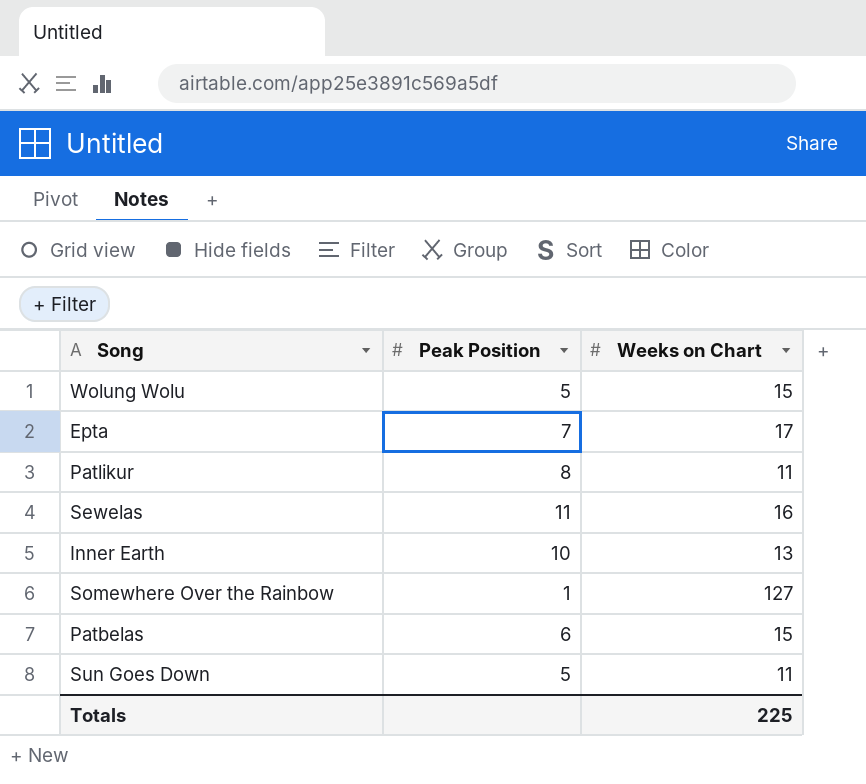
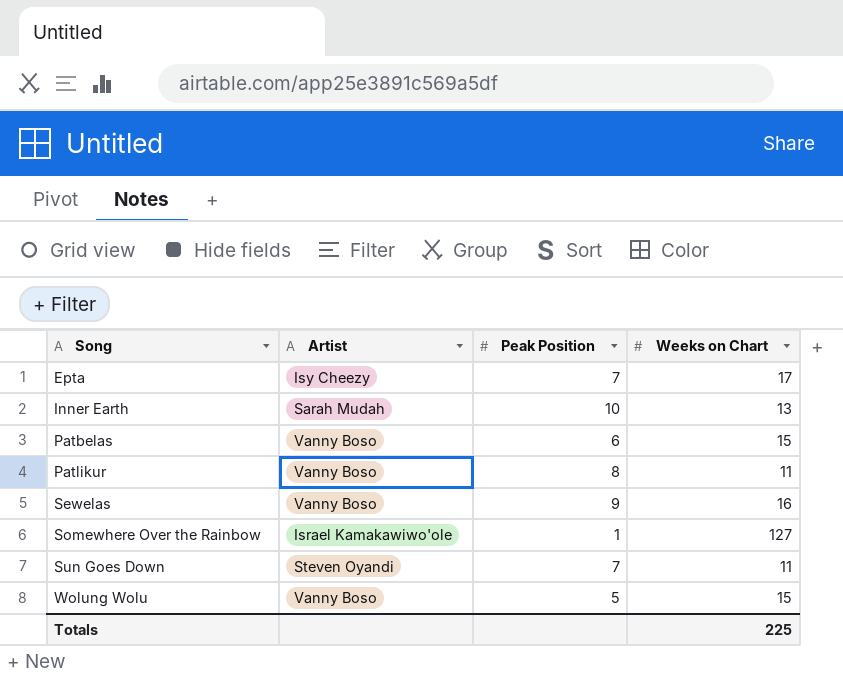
row order: none -> Song ascending
column Artist | position: none -> 2
Sewelas | Peak Position: 11 -> 9
Sun Goes Down | Peak Position: 5 -> 7

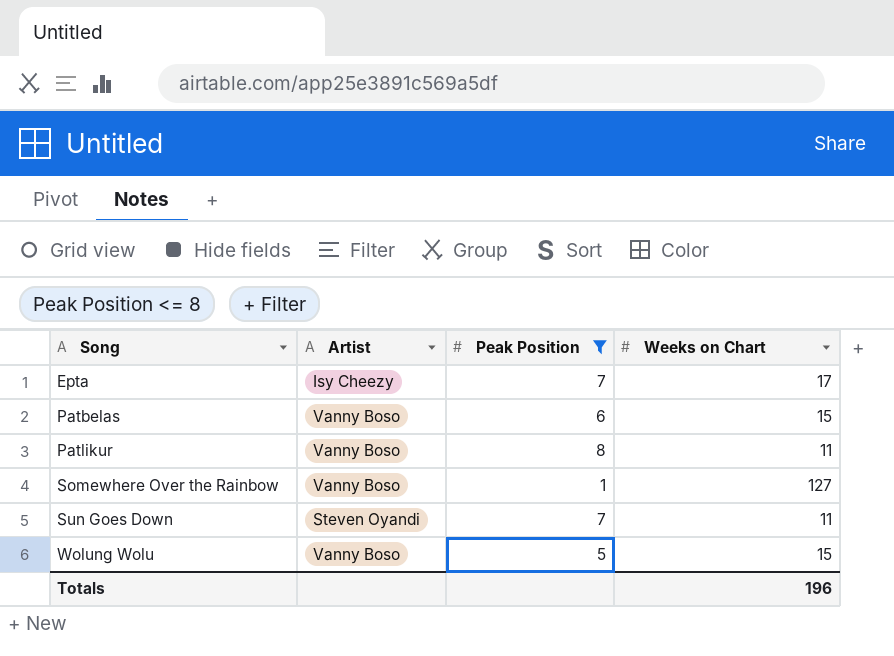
filter: none -> Peak Position <= 8
Somewhere Over the Rainbow | Artist: Israel Kamakawiwo'ole -> Vanny Boso
Totals | Weeks on Chart: 225 -> 196

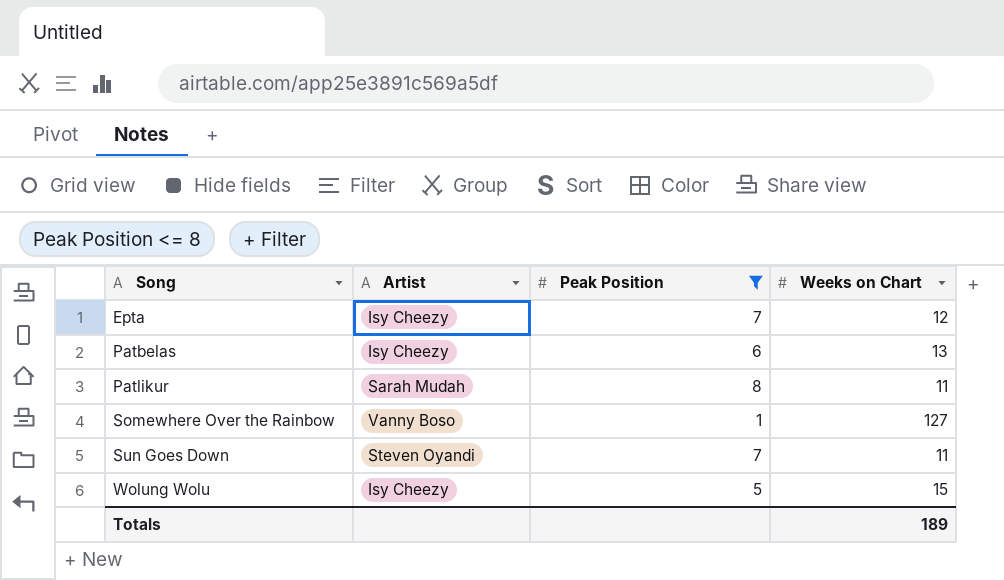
Epta | Weeks on Chart: 17 -> 12
Patbelas | Artist: Vanny Boso -> Isy Cheezy
Patbelas | Weeks on Chart: 15 -> 13
Patlikur | Artist: Vanny Boso -> Sarah Mudah
Wolung Wolu | Artist: Vanny Boso -> Isy Cheezy
Totals | Weeks on Chart: 196 -> 189

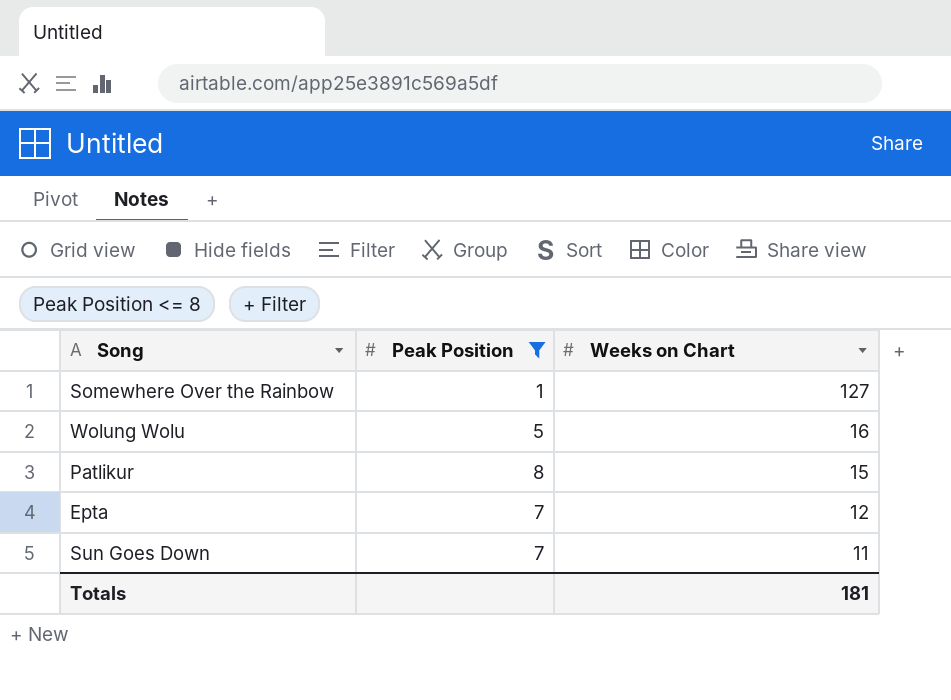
row order: Song ascending -> Weeks on Chart descending
column Artist | position: 2 -> none
row Patbelas: Isy Cheezy | 6 | 13 -> none
Wolung Wolu | Weeks on Chart: 15 -> 16
Patlikur | Weeks on Chart: 11 -> 15
Totals | Weeks on Chart: 189 -> 181

